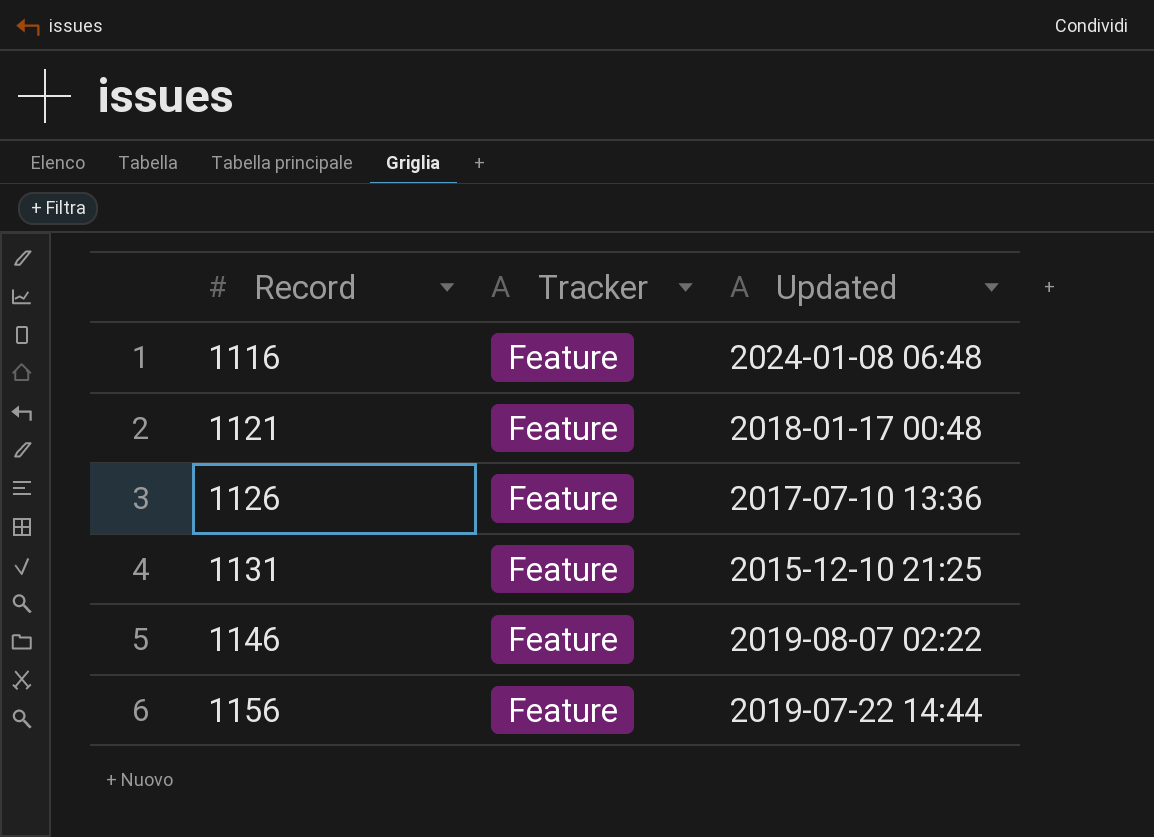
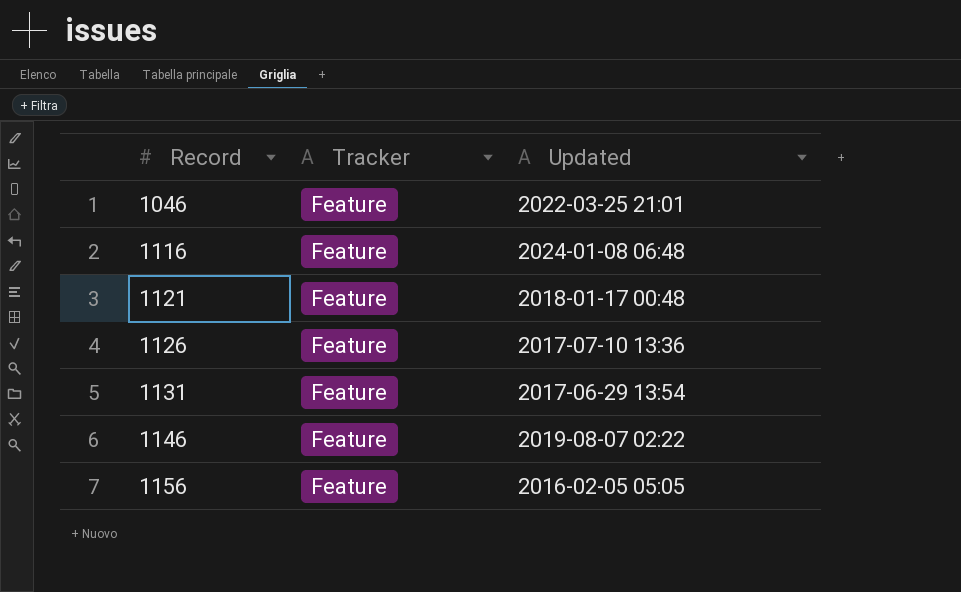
row 1046: none -> Feature | 2022-03-25 21:01
1131 | Updated: 2015-12-10 21:25 -> 2017-06-29 13:54
1156 | Updated: 2019-07-22 14:44 -> 2016-02-05 05:05

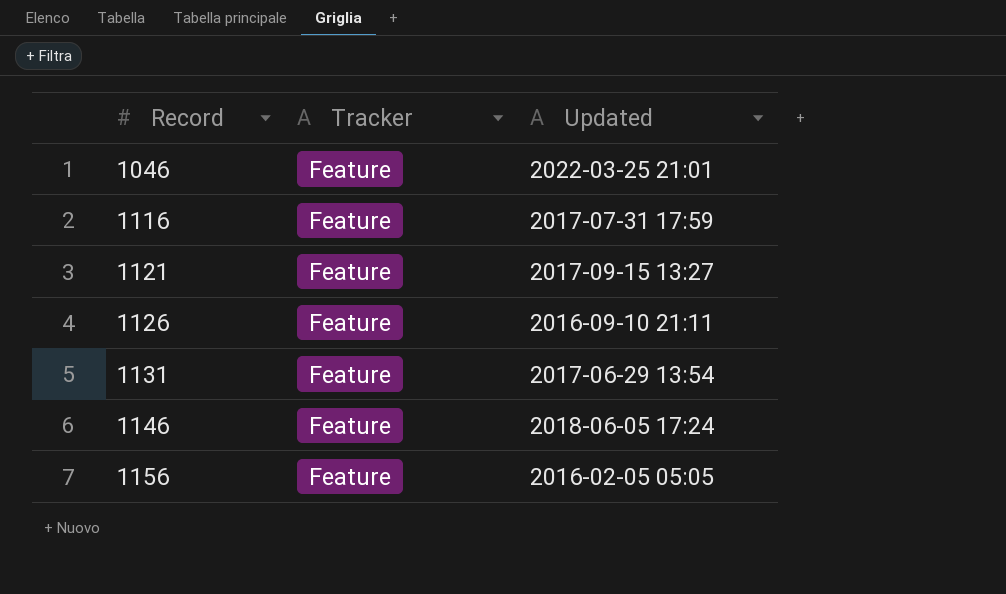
1116 | Updated: 2024-01-08 06:48 -> 2017-07-31 17:59
1121 | Updated: 2018-01-17 00:48 -> 2017-09-15 13:27
1126 | Updated: 2017-07-10 13:36 -> 2016-09-10 21:11
1146 | Updated: 2019-08-07 02:22 -> 2018-06-05 17:24

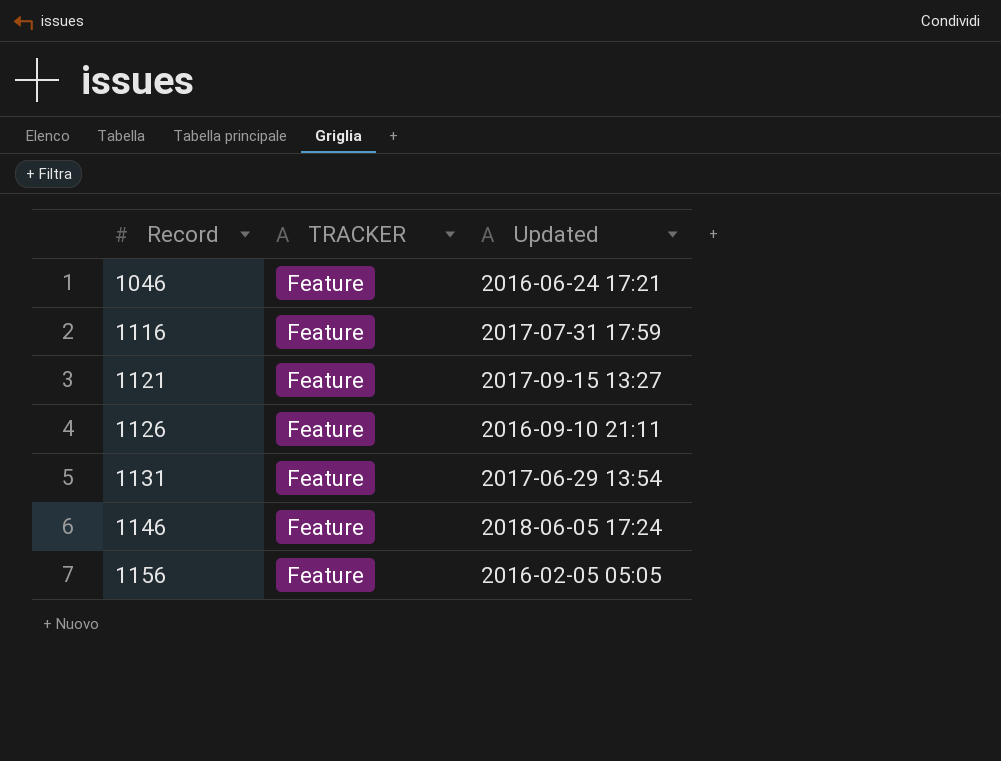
column name: Tracker -> TRACKER
1046 | Updated: 2022-03-25 21:01 -> 2016-06-24 17:21

